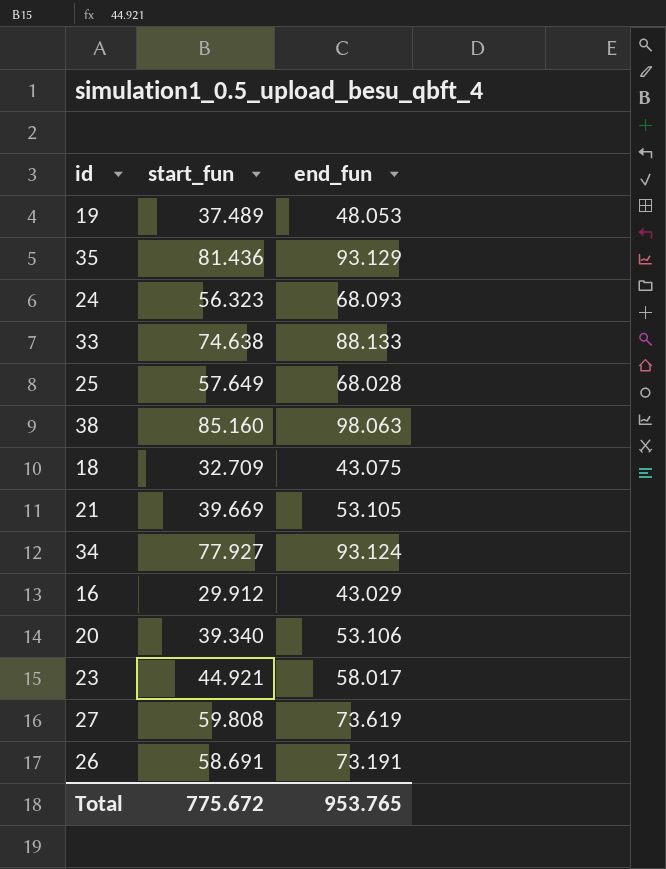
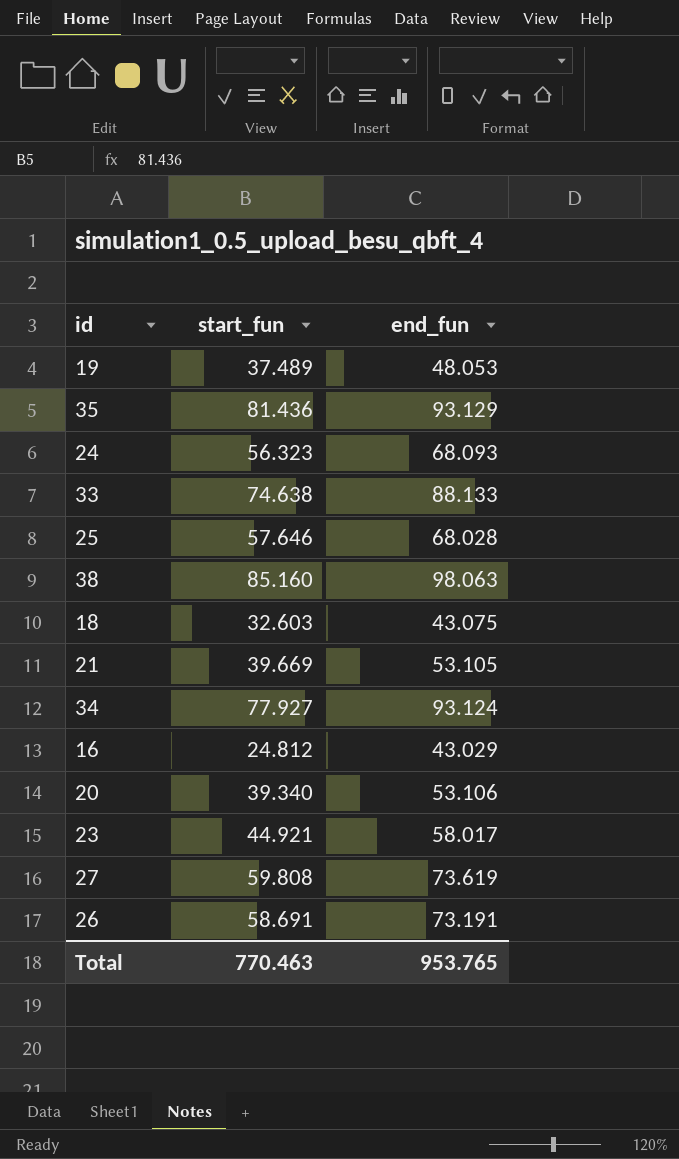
25 | start_fun: 57.649 -> 57.646
18 | start_fun: 32.709 -> 32.603
16 | start_fun: 29.912 -> 24.812
Total | start_fun: 775.672 -> 770.463

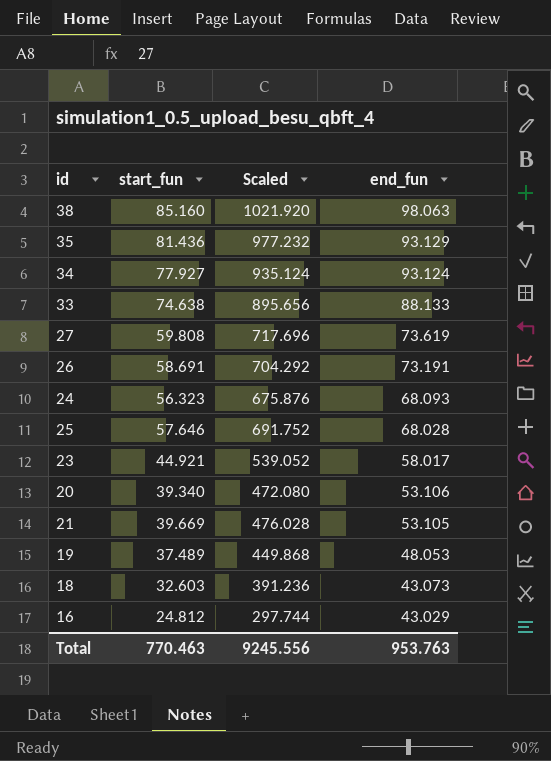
row order: none -> end_fun descending
column Scaled | formula: none -> [start_fun] * 12
18 | end_fun: 43.075 -> 43.073
Total | end_fun: 953.765 -> 953.763

